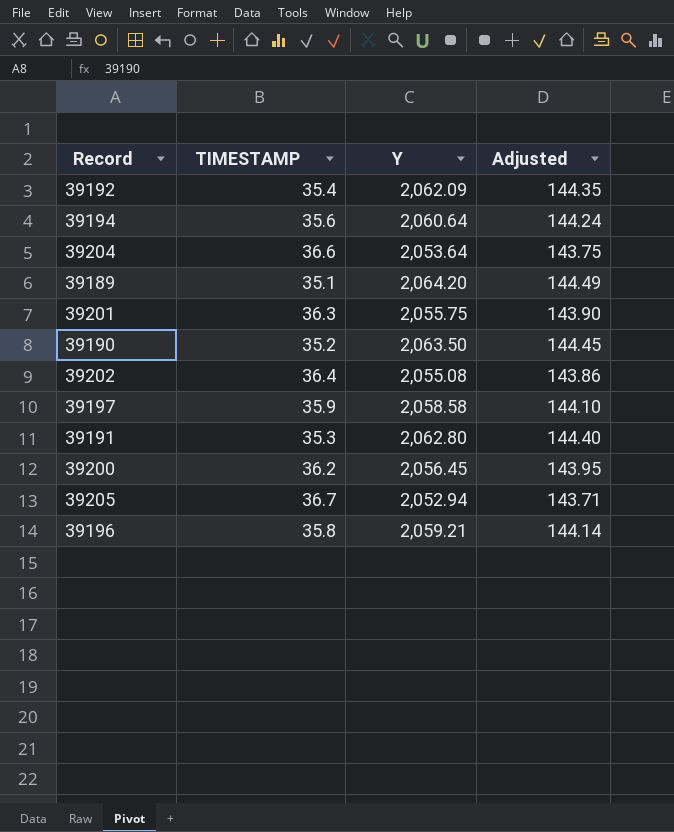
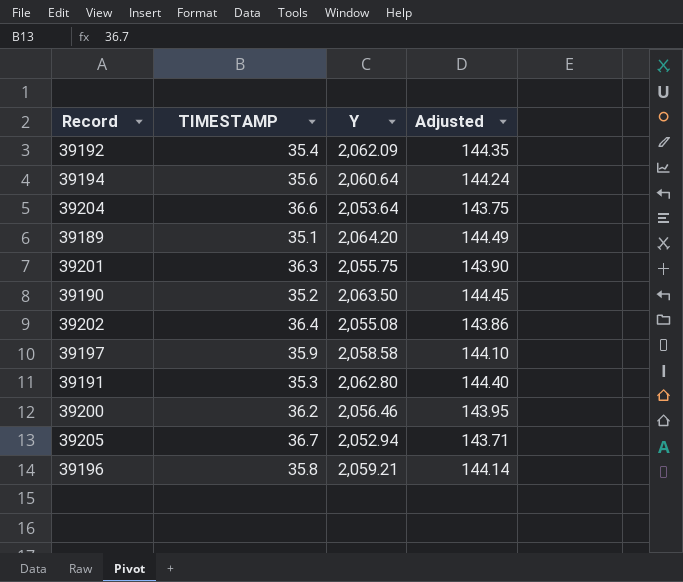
39200 | Y: 2,056.45 -> 2,056.46

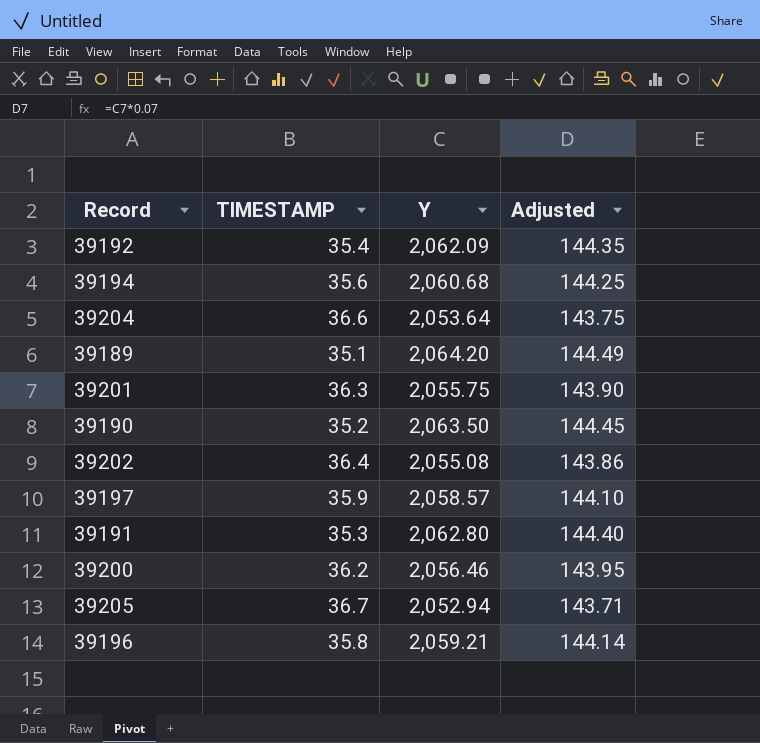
39194 | Y: 2,060.64 -> 2,060.68
39194 | Adjusted: 144.24 -> 144.25
39197 | Y: 2,058.58 -> 2,058.57

